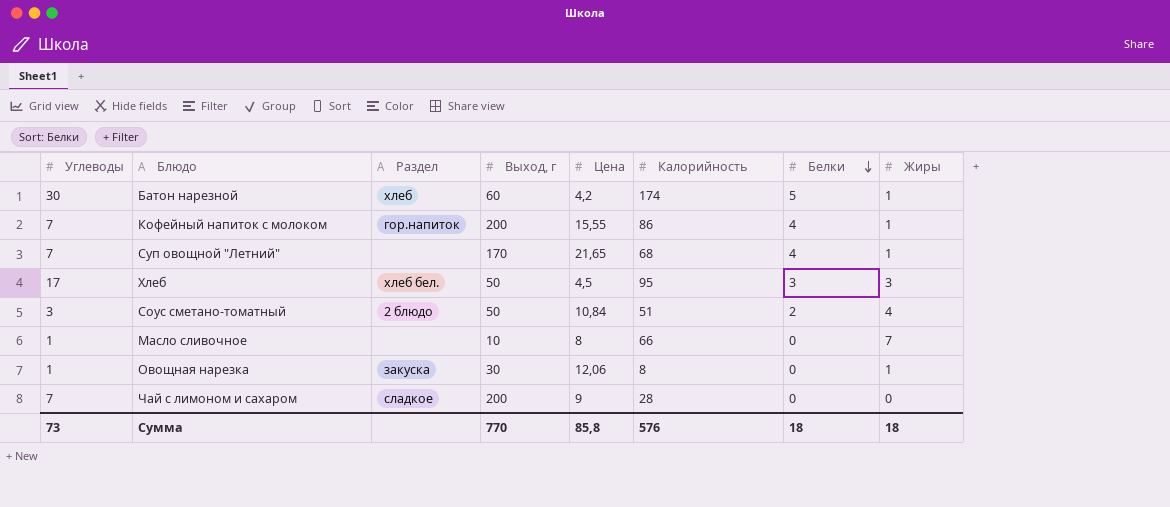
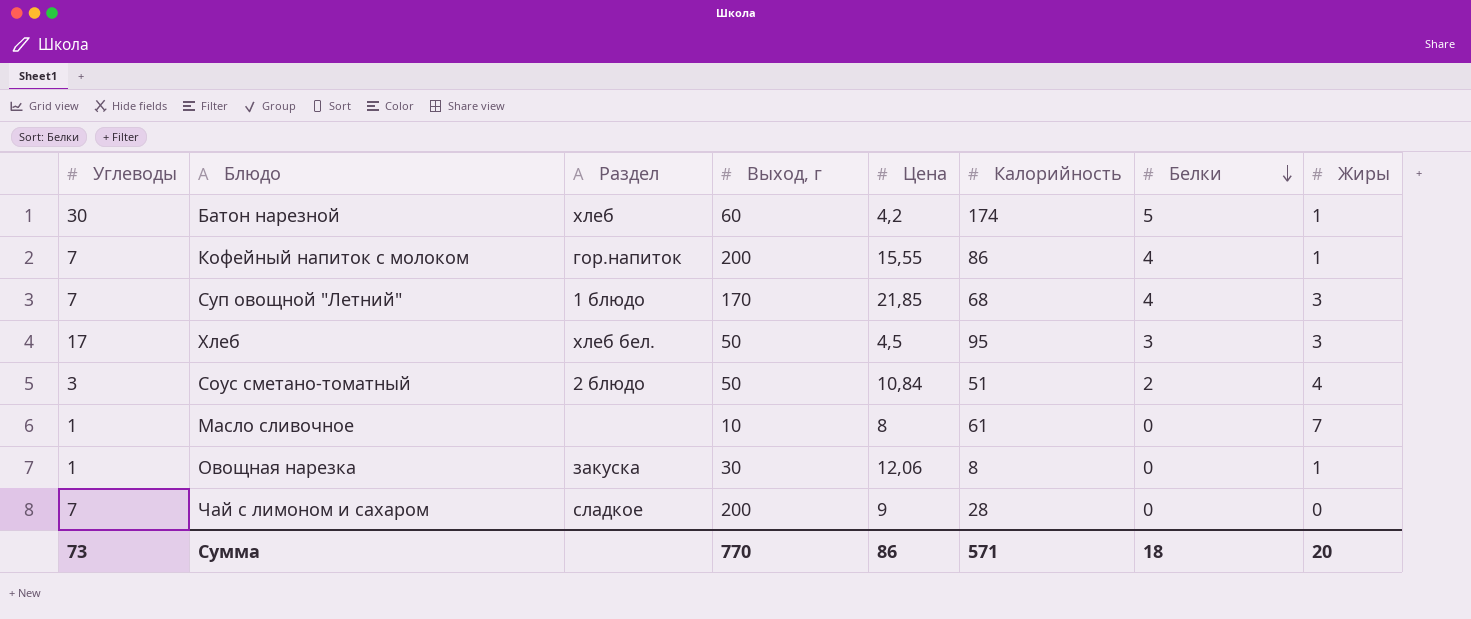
Суп овощной "Летний" | Раздел: none -> 1 блюдо
Суп овощной "Летний" | Цена: 21,65 -> 21,85
Суп овощной "Летний" | Жиры: 1 -> 3
Масло сливочное | Калорийность: 66 -> 61
Сумма | Цена: 85,8 -> 86
Сумма | Калорийность: 576 -> 571
Сумма | Жиры: 18 -> 20

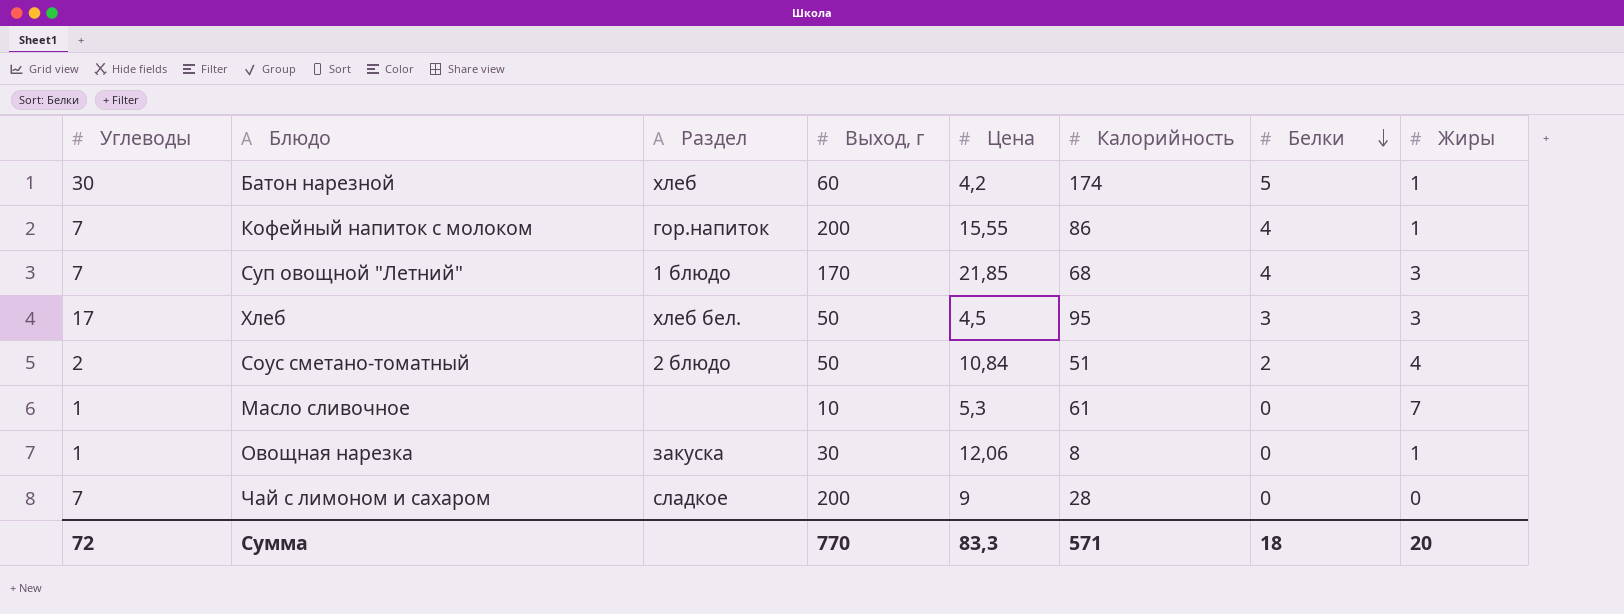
Соус сметано-томатный | Углеводы: 3 -> 2
Масло сливочное | Цена: 8 -> 5,3
Сумма | Углеводы: 73 -> 72
Сумма | Цена: 86 -> 83,3

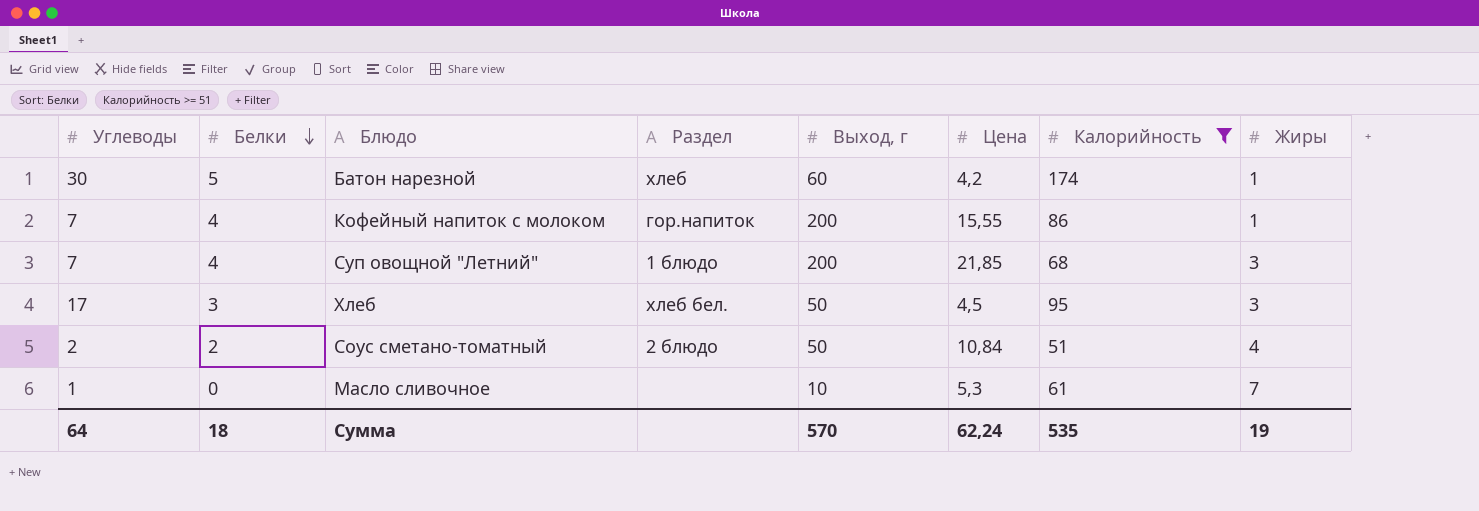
filter: none -> Калорийность >= 51
column Белки | position: 7 -> 2
Суп овощной "Летний" | Выход, г: 170 -> 200
Сумма | Углеводы: 72 -> 64
Сумма | Выход, г: 770 -> 570
Сумма | Цена: 83,3 -> 62,24
Сумма | Калорийность: 571 -> 535
Сумма | Жиры: 20 -> 19

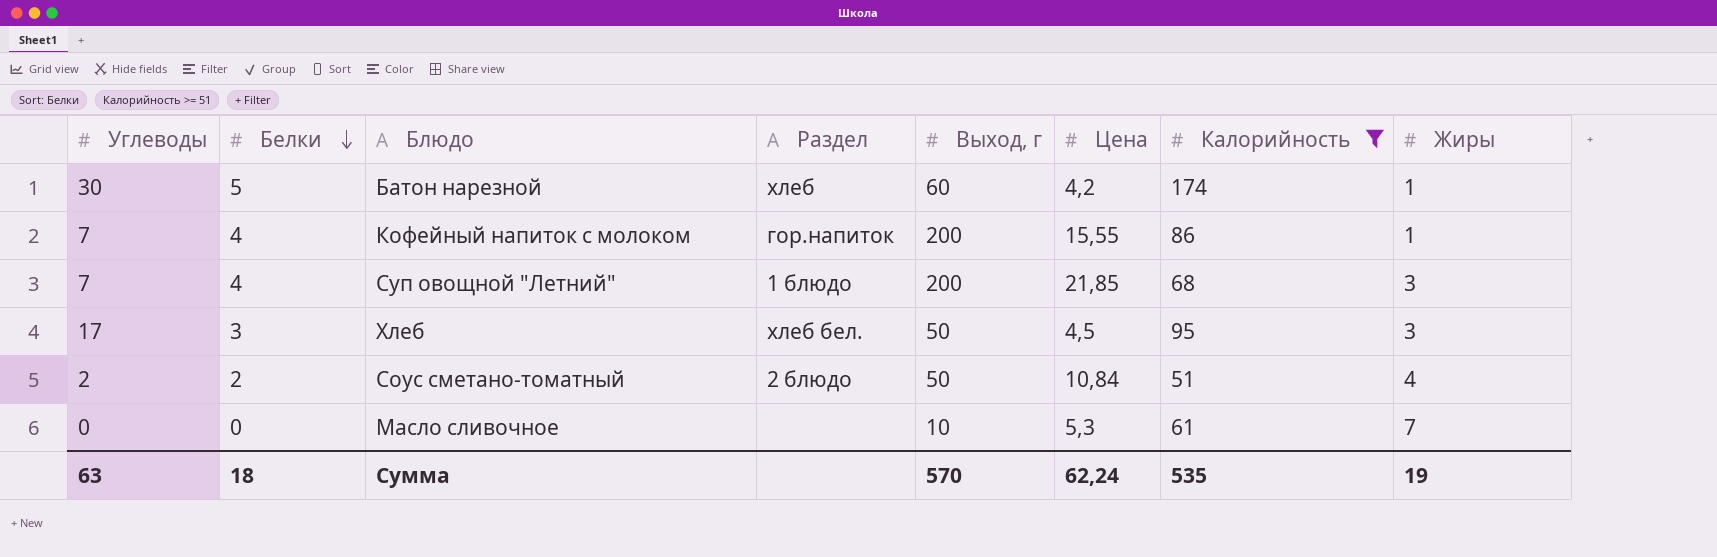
Масло сливочное | Углеводы: 1 -> 0
Сумма | Углеводы: 64 -> 63

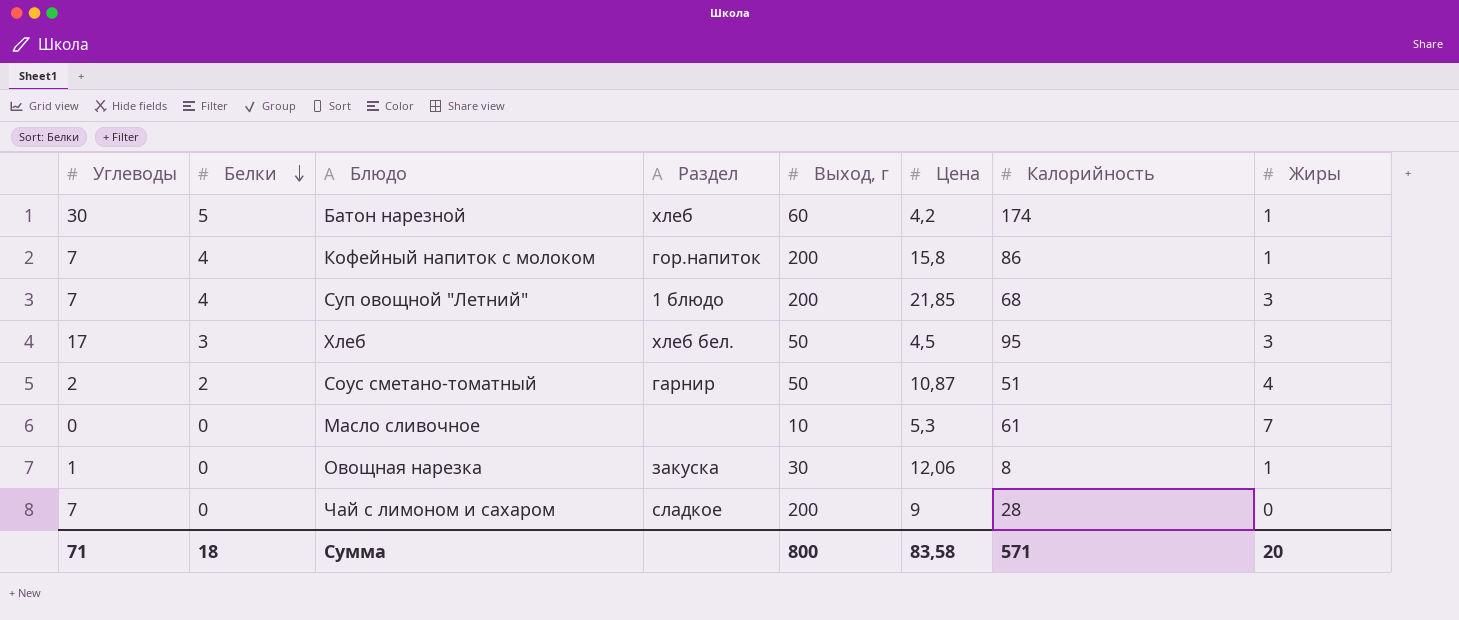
filter: Калорийность >= 51 -> none
Кофейный напиток с молоком | Цена: 15,55 -> 15,8
Соус сметано-томатный | Раздел: 2 блюдо -> гарнир
Соус сметано-томатный | Цена: 10,84 -> 10,87
Сумма | Углеводы: 63 -> 71
Сумма | Выход, г: 570 -> 800
Сумма | Цена: 62,24 -> 83,58
Сумма | Калорийность: 535 -> 571
Сумма | Жиры: 19 -> 20

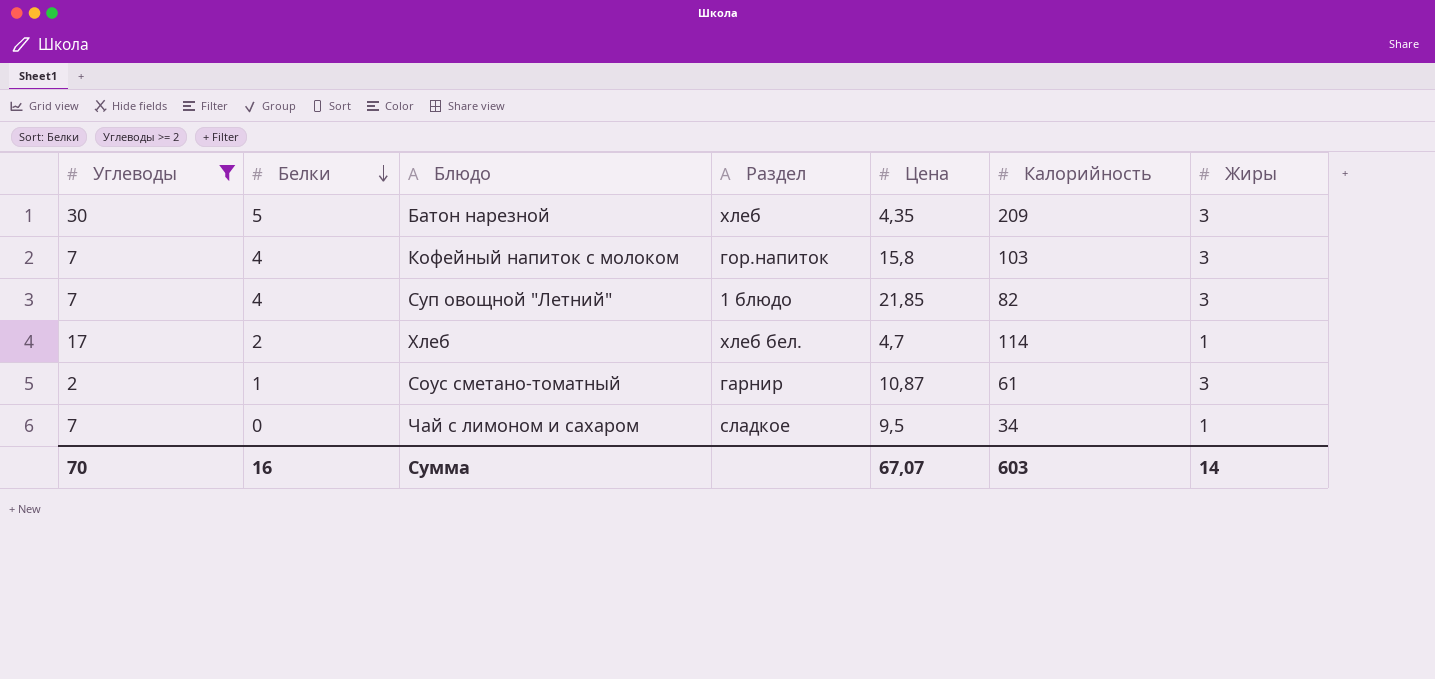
filter: none -> Углеводы >= 2
column Выход, г | position: 5 -> none
Батон нарезной | Цена: 4,2 -> 4,35
Батон нарезной | Калорийность: 174 -> 209
Батон нарезной | Жиры: 1 -> 3
Кофейный напиток с молоком | Калорийность: 86 -> 103
Кофейный напиток с молоком | Жиры: 1 -> 3
Суп овощной "Летний" | Калорийность: 68 -> 82
Хлеб | Белки: 3 -> 2
Хлеб | Цена: 4,5 -> 4,7
Хлеб | Калорийность: 95 -> 114
Хлеб | Жиры: 3 -> 1
Соус сметано-томатный | Белки: 2 -> 1
Соус сметано-томатный | Калорийность: 51 -> 61
Соус сметано-томатный | Жиры: 4 -> 3
Чай с лимоном и сахаром | Цена: 9 -> 9,5
Чай с лимоном и сахаром | Калорийность: 28 -> 34
Чай с лимоном и сахаром | Жиры: 0 -> 1
Сумма | Углеводы: 71 -> 70
Сумма | Белки: 18 -> 16
Сумма | Цена: 83,58 -> 67,07
Сумма | Калорийность: 571 -> 603
Сумма | Жиры: 20 -> 14

